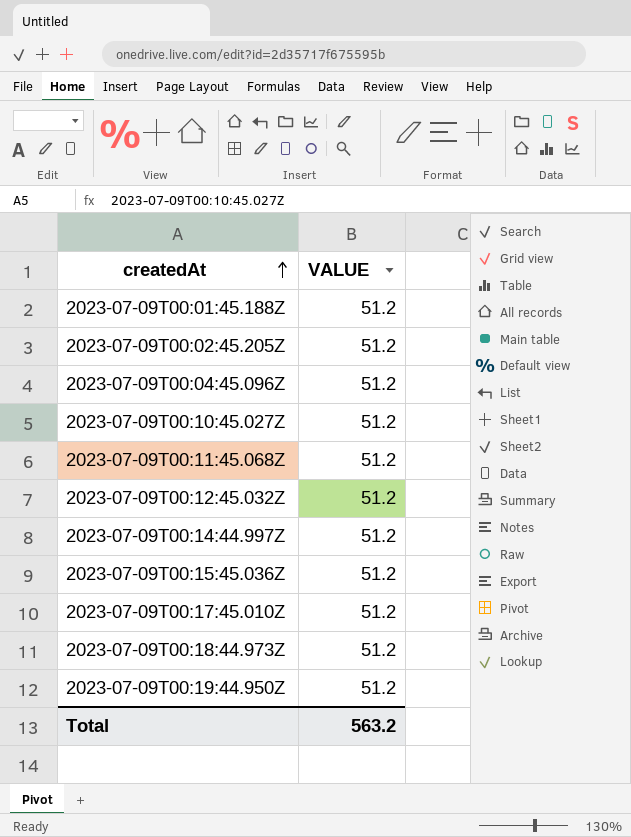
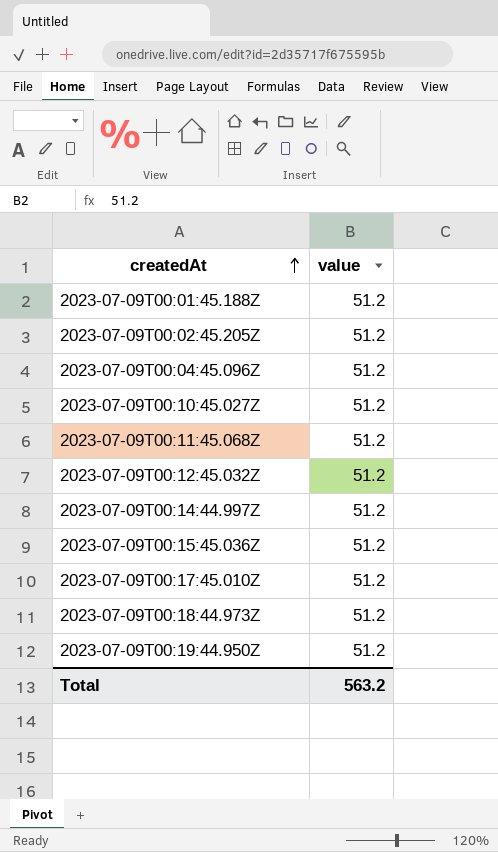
column name: VALUE -> value

